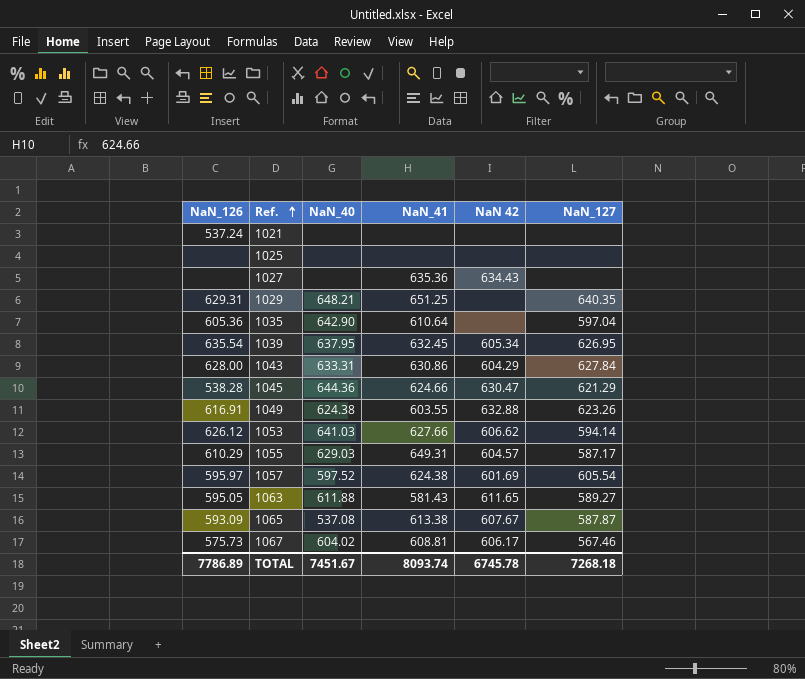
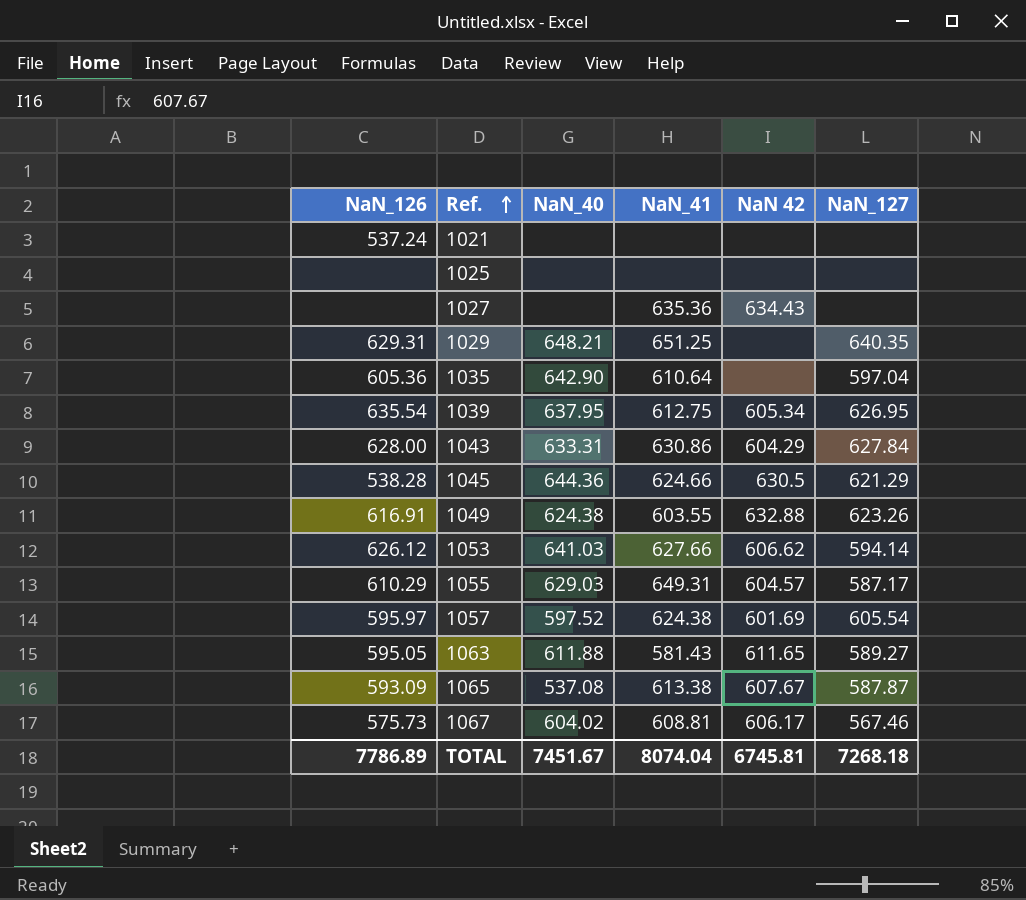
1039 | NaN_41: 632.45 -> 612.75
1045 | NaN 42: 630.47 -> 630.5
TOTAL | NaN_41: 8093.74 -> 8074.04
TOTAL | NaN 42: 6745.78 -> 6745.81

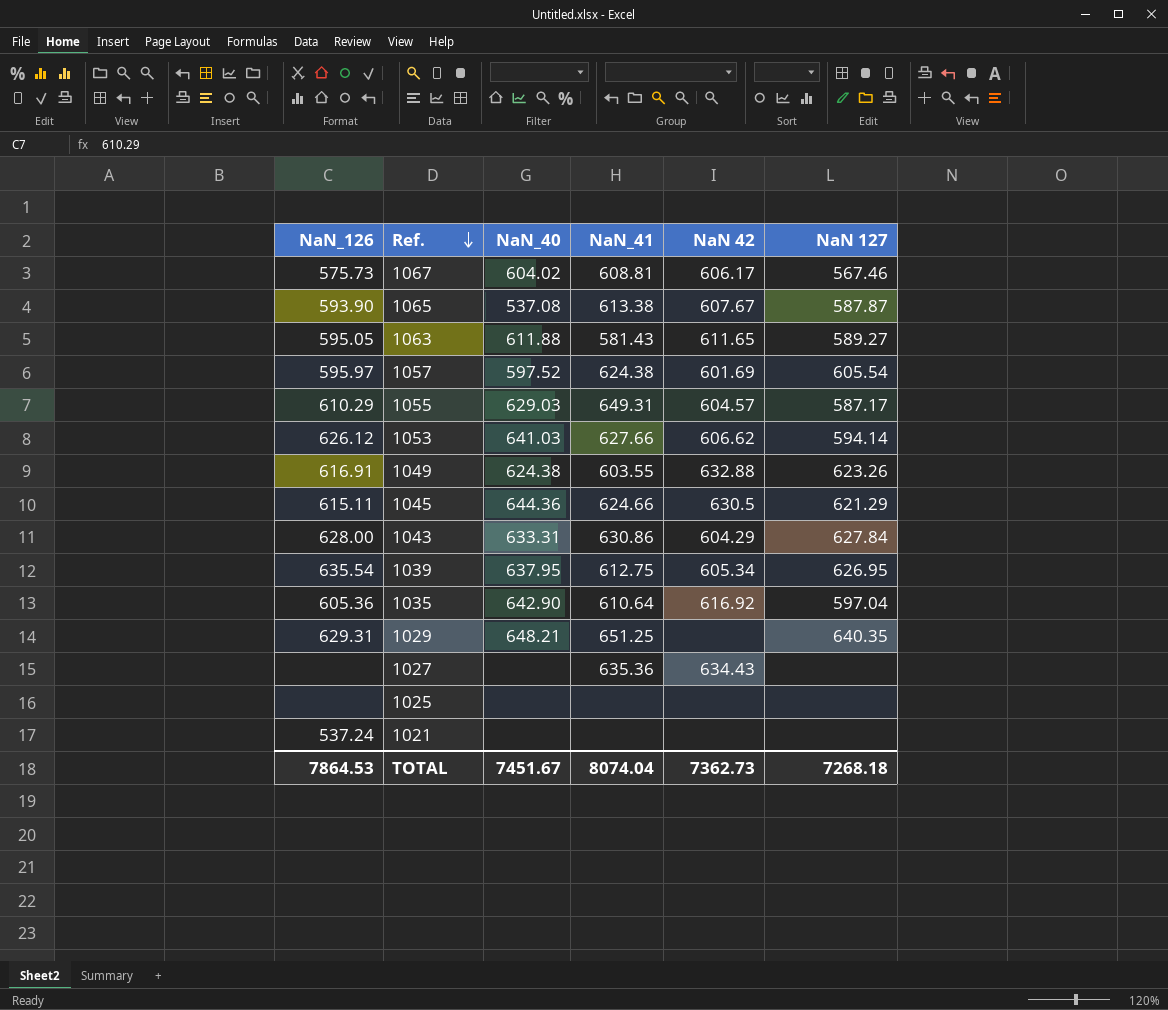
row order: Ref. ascending -> Ref. descending
column name: NaN_127 -> NaN 127
1065 | NaN_126: 593.09 -> 593.90
1045 | NaN_126: 538.28 -> 615.11
1035 | NaN 42: none -> 616.92
TOTAL | NaN_126: 7786.89 -> 7864.53
TOTAL | NaN 42: 6745.81 -> 7362.73

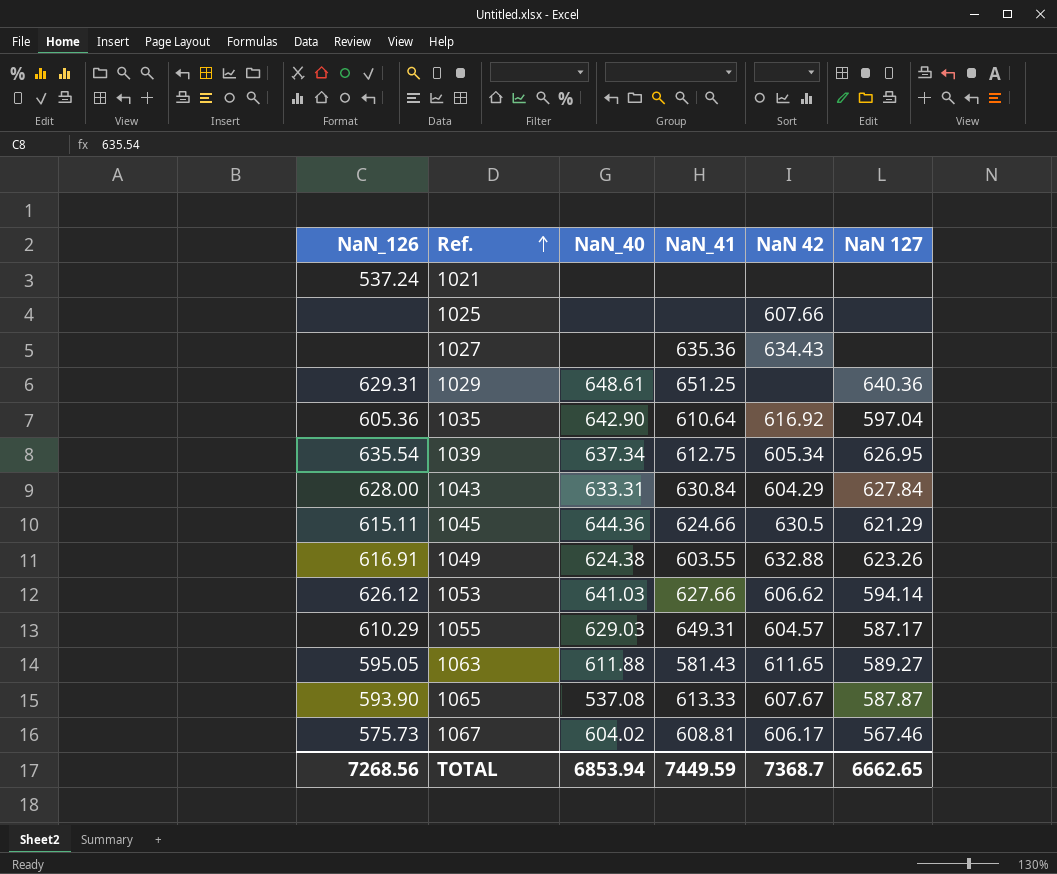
row order: Ref. descending -> Ref. ascending
row 1057: 595.97 | 597.52 | 624.38 | 601.69 | 605.54 -> none
1025 | NaN 42: none -> 607.66
1029 | NaN_40: 648.21 -> 648.61
1029 | NaN 127: 640.35 -> 640.36
1039 | NaN_40: 637.95 -> 637.34
1043 | NaN_41: 630.86 -> 630.84
1065 | NaN_41: 613.38 -> 613.33
TOTAL | NaN_126: 7864.53 -> 7268.56
TOTAL | NaN_40: 7451.67 -> 6853.94
TOTAL | NaN_41: 8074.04 -> 7449.59
TOTAL | NaN 42: 7362.73 -> 7368.7
TOTAL | NaN 127: 7268.18 -> 6662.65

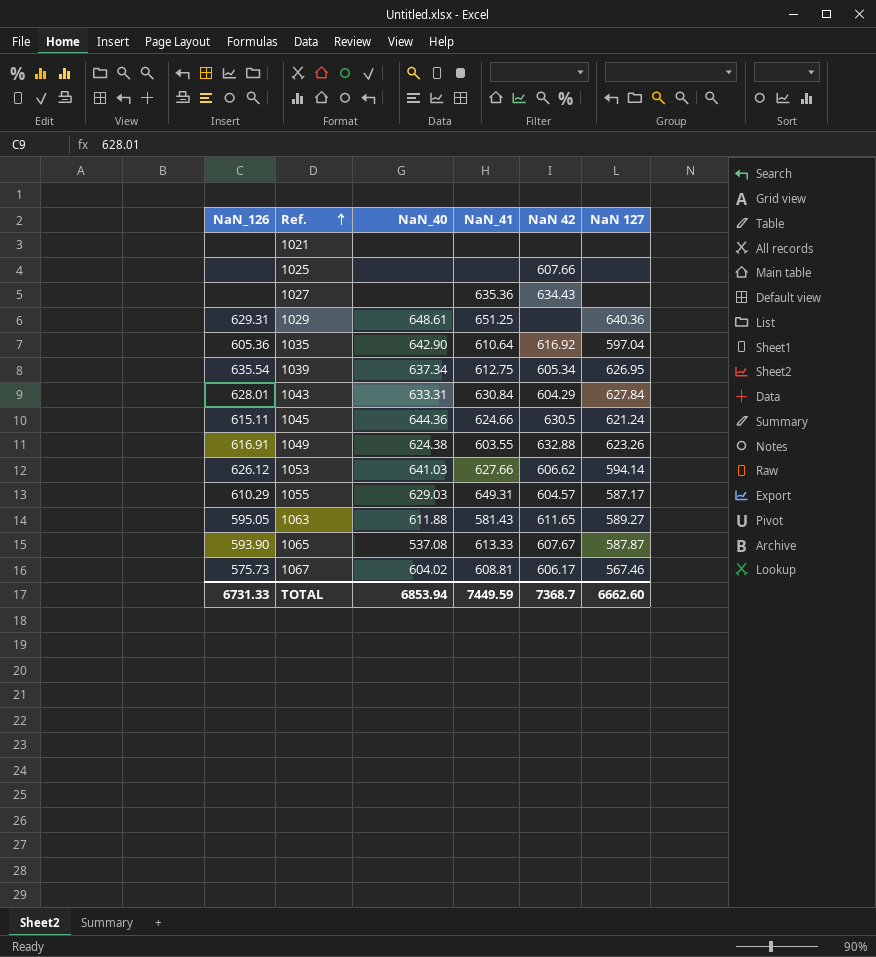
1021 | NaN_126: 537.24 -> none
1043 | NaN_126: 628.00 -> 628.01
1045 | NaN 127: 621.29 -> 621.24
TOTAL | NaN_126: 7268.56 -> 6731.33
TOTAL | NaN 127: 6662.65 -> 6662.60

